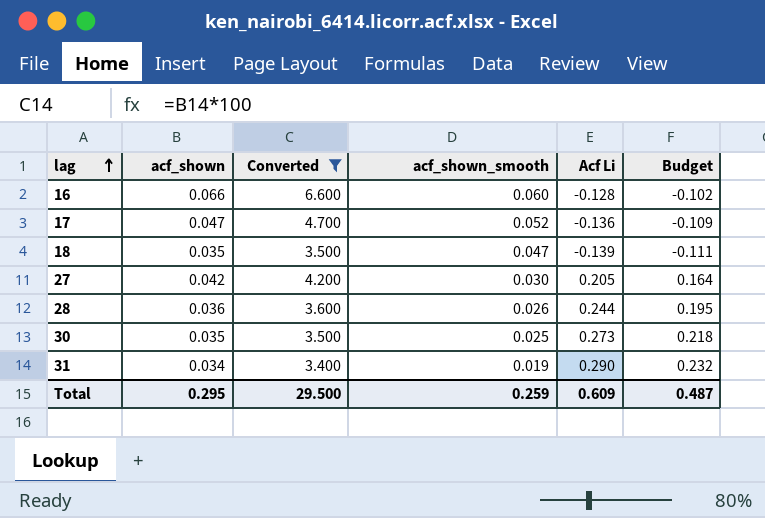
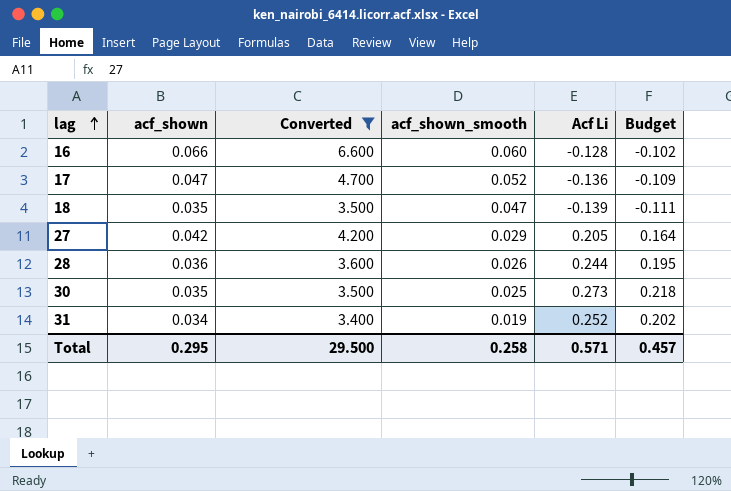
27 | acf_shown_smooth: 0.030 -> 0.029
31 | Acf Li: 0.290 -> 0.252
31 | Budget: 0.232 -> 0.202
Total | acf_shown_smooth: 0.259 -> 0.258
Total | Acf Li: 0.609 -> 0.571
Total | Budget: 0.487 -> 0.457

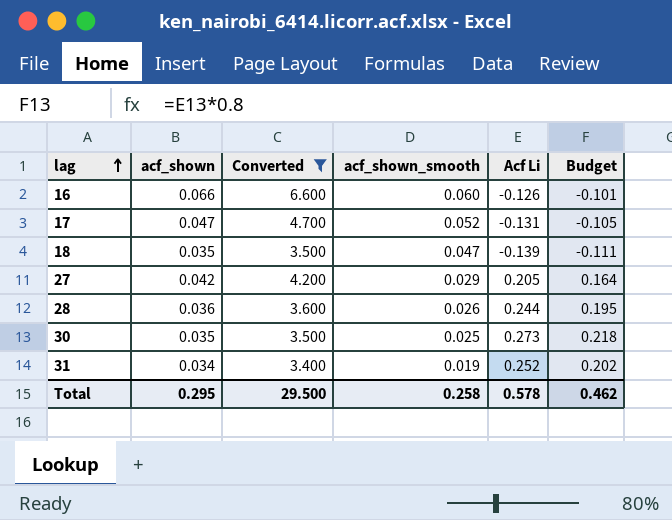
16 | Acf Li: -0.128 -> -0.126
16 | Budget: -0.102 -> -0.101
17 | Acf Li: -0.136 -> -0.131
17 | Budget: -0.109 -> -0.105
Total | Acf Li: 0.571 -> 0.578
Total | Budget: 0.457 -> 0.462

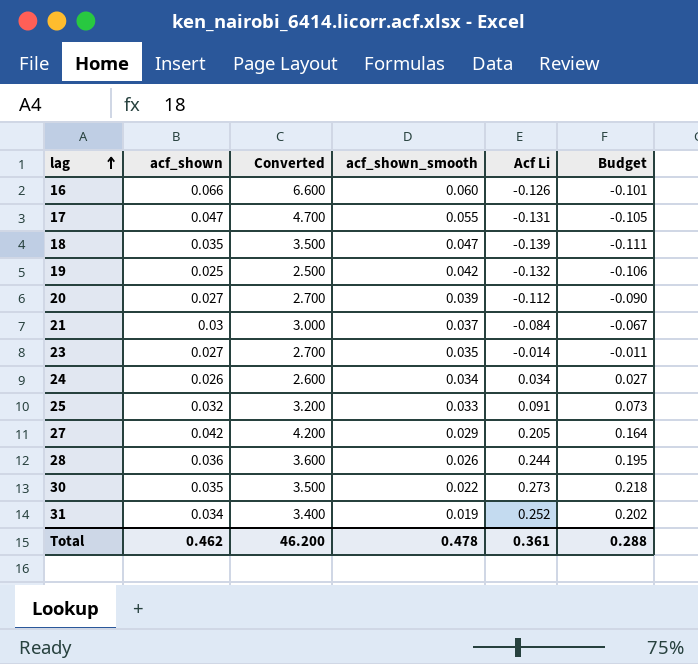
filter: Converted >= 3.400 -> none
17 | acf_shown_smooth: 0.052 -> 0.055
30 | acf_shown_smooth: 0.025 -> 0.022
Total | acf_shown: 0.295 -> 0.462
Total | Converted: 29.500 -> 46.200
Total | acf_shown_smooth: 0.258 -> 0.478
Total | Acf Li: 0.578 -> 0.361
Total | Budget: 0.462 -> 0.288

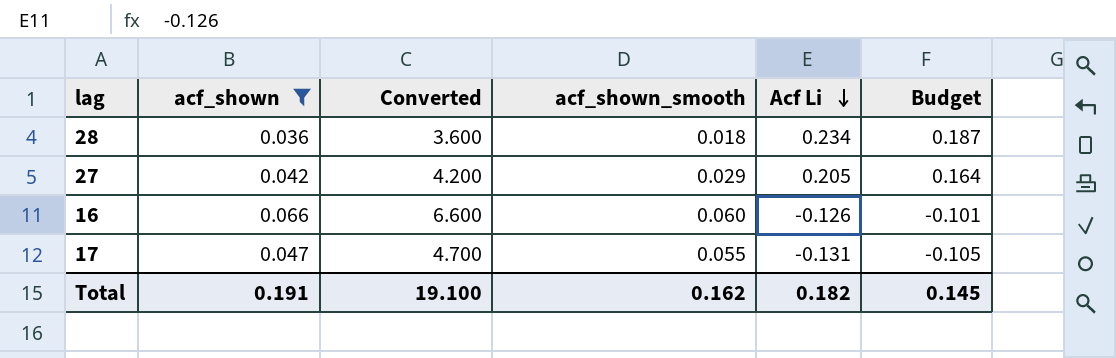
filter: none -> acf_shown >= 0.036
row order: lag ascending -> Acf Li descending
28 | acf_shown_smooth: 0.026 -> 0.018
28 | Acf Li: 0.244 -> 0.234
28 | Budget: 0.195 -> 0.187
Total | acf_shown: 0.462 -> 0.191
Total | Converted: 46.200 -> 19.100
Total | acf_shown_smooth: 0.478 -> 0.162
Total | Acf Li: 0.361 -> 0.182
Total | Budget: 0.288 -> 0.145

